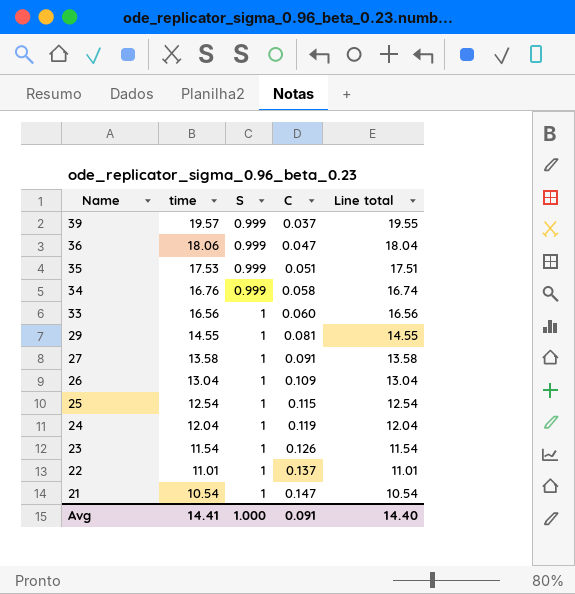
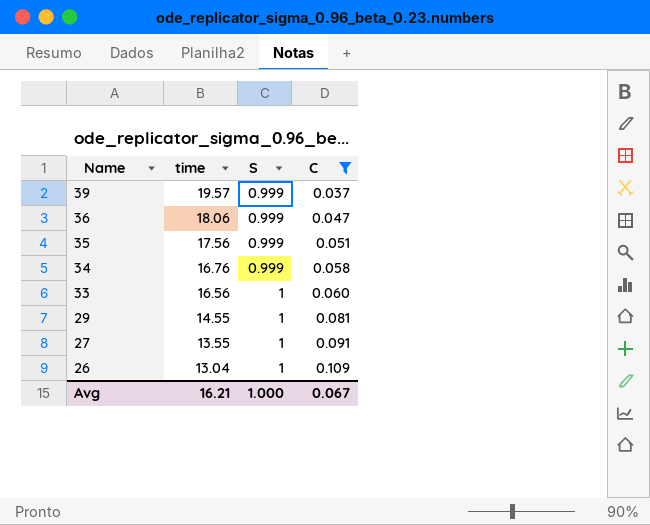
filter: none -> C <= 0.109
column Line total | formula: [time] * [S] -> none
35 | time: 17.53 -> 17.56
27 | time: 13.58 -> 13.55
Avg | time: 14.41 -> 16.21
Avg | C: 0.091 -> 0.067

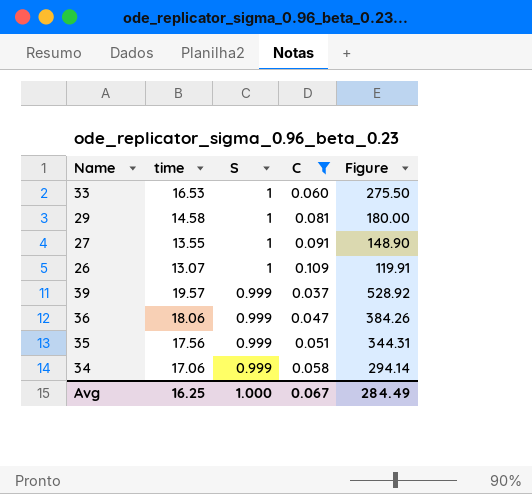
row order: Name descending -> S descending
column Figure | formula: none -> [time] / [C]
33 | time: 16.56 -> 16.53
29 | time: 14.55 -> 14.58
26 | time: 13.04 -> 13.07
34 | time: 16.76 -> 17.06
Avg | time: 16.21 -> 16.25

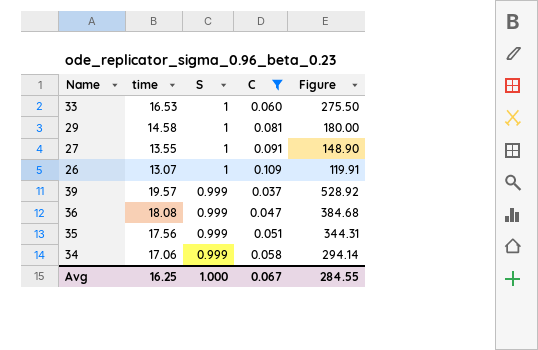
36 | time: 18.06 -> 18.08
36 | Figure: 384.26 -> 384.68
Avg | Figure: 284.49 -> 284.55

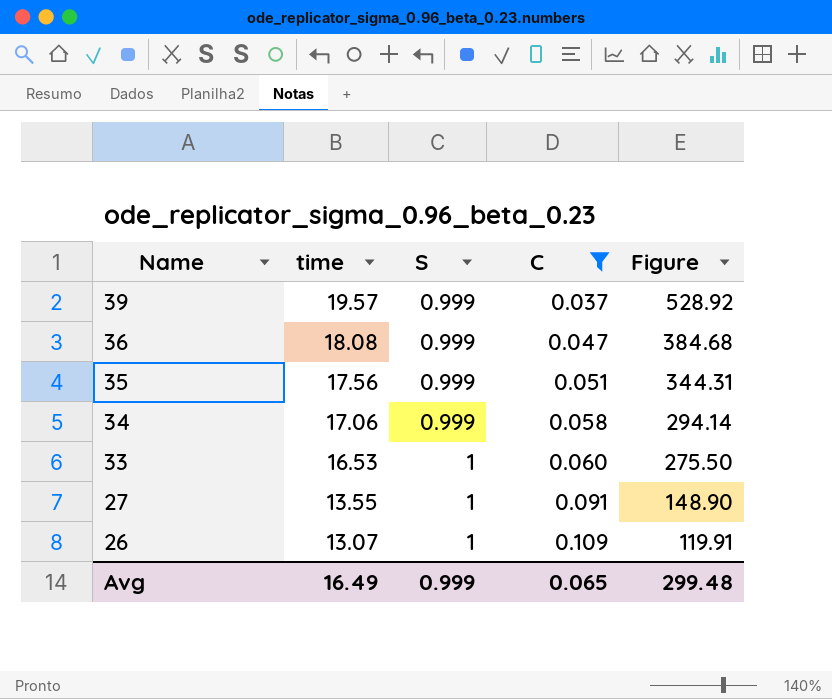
row order: S descending -> Name descending
row 29: 14.58 | 1 | 0.081 | 180.00 -> none
Avg | time: 16.25 -> 16.49
Avg | S: 1.000 -> 0.999
Avg | C: 0.067 -> 0.065
Avg | Figure: 284.55 -> 299.48

